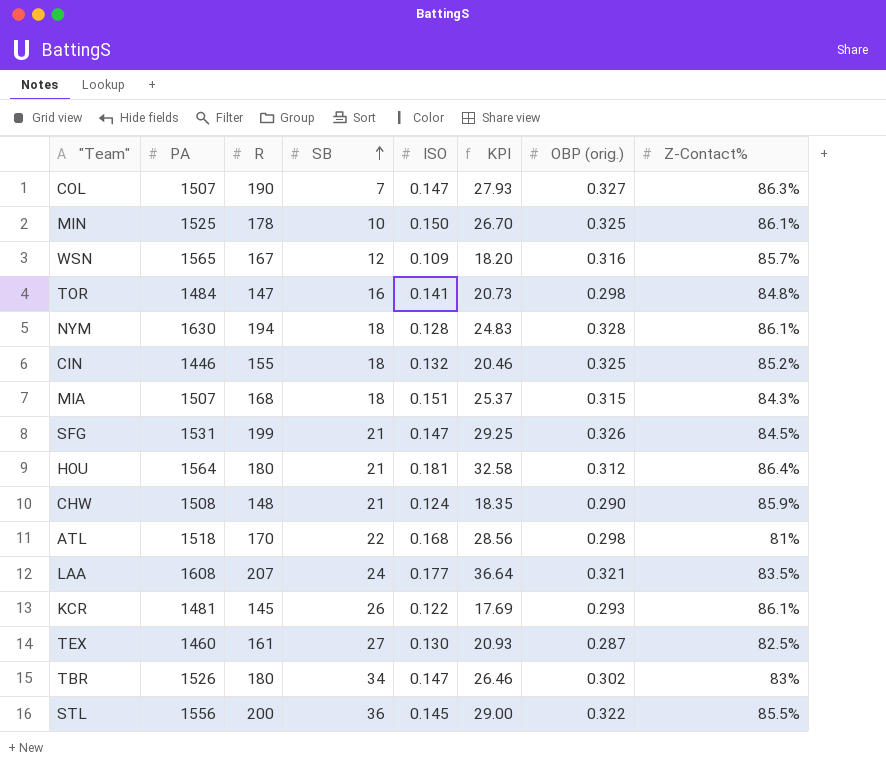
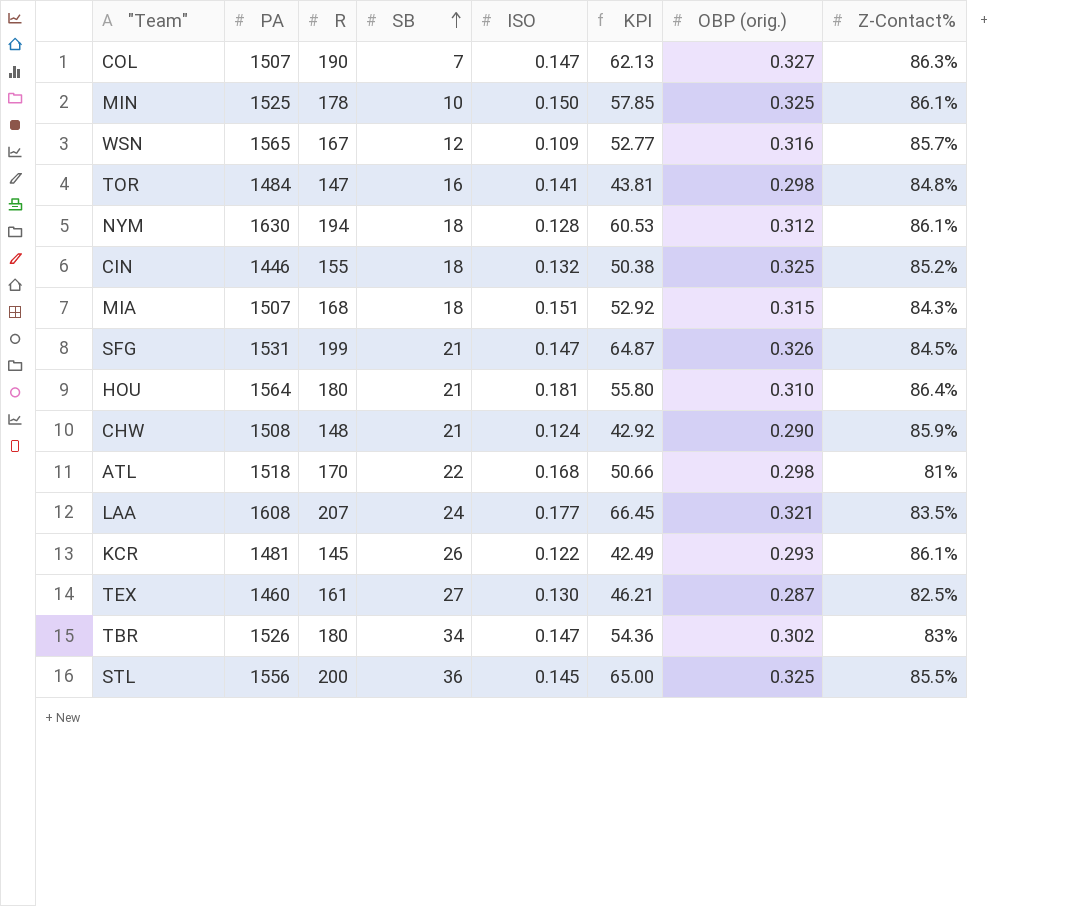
column KPI | formula: [R] * [ISO] -> [R] * [OBP (orig.)]
NYM | OBP (orig.): 0.328 -> 0.312
HOU | OBP (orig.): 0.312 -> 0.310
STL | OBP (orig.): 0.322 -> 0.325

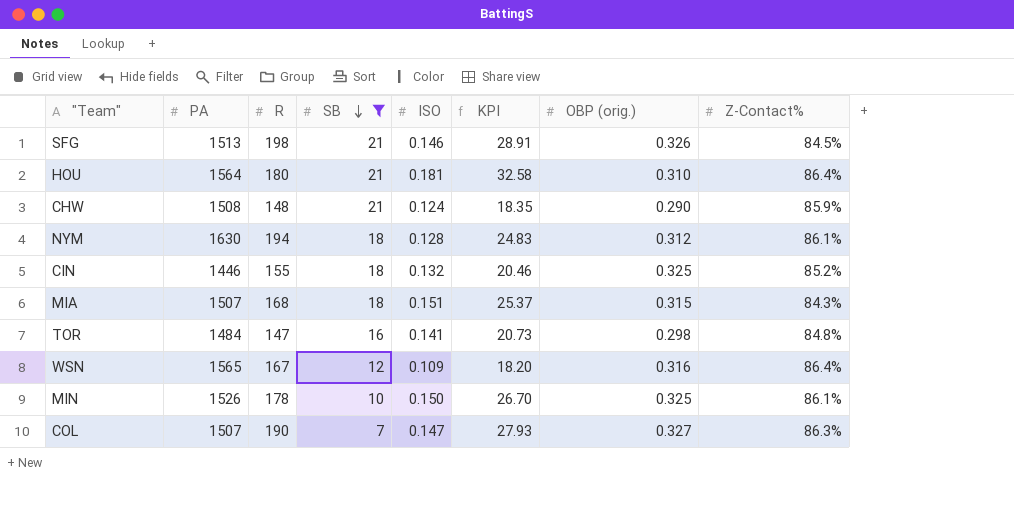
filter: none -> SB <= 21
row order: SB ascending -> SB descending
column KPI | formula: [R] * [OBP (orig.)] -> [R] * [ISO]
SFG | PA: 1531 -> 1513
SFG | R: 199 -> 198
SFG | ISO: 0.147 -> 0.146
WSN | Z-Contact%: 85.7% -> 86.4%
MIN | PA: 1525 -> 1526

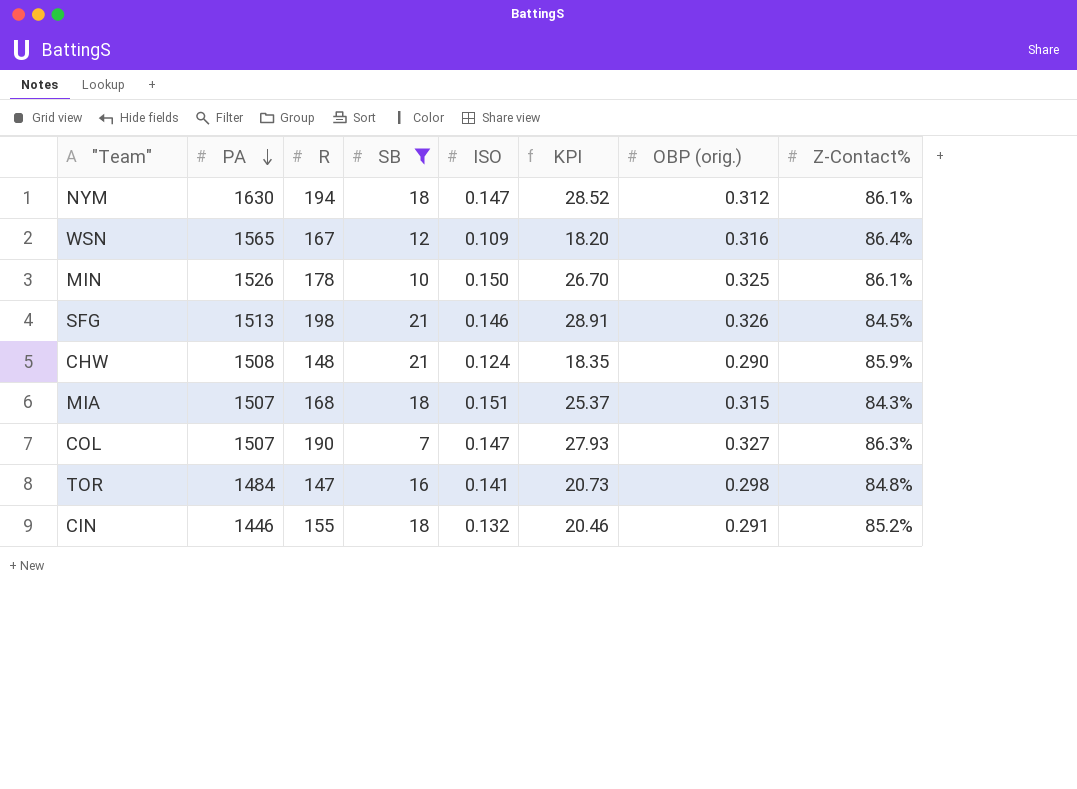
row order: SB descending -> PA descending
row HOU: 1564 | 180 | 21 | 0.181 | 32.58 | 0.310 | 86.4% -> none
NYM | ISO: 0.128 -> 0.147
NYM | KPI: 24.83 -> 28.52
CIN | OBP (orig.): 0.325 -> 0.291

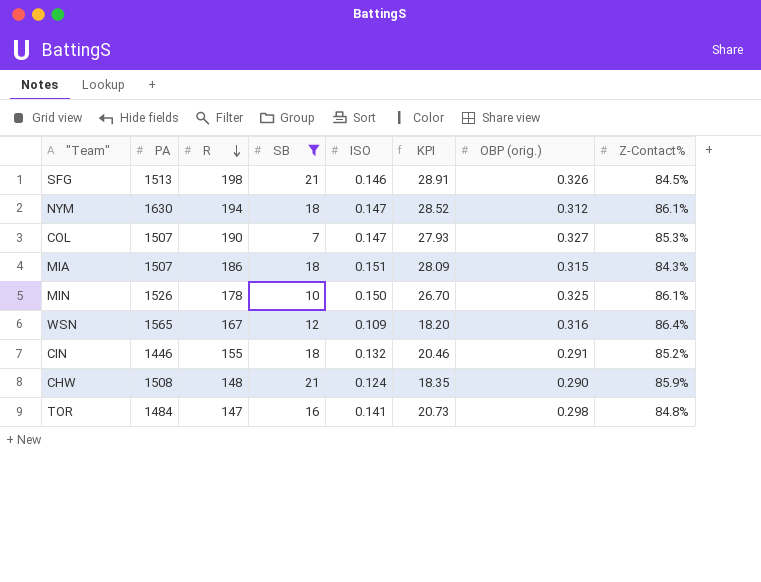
row order: PA descending -> R descending
COL | Z-Contact%: 86.3% -> 85.3%
MIA | R: 168 -> 186
MIA | KPI: 25.37 -> 28.09

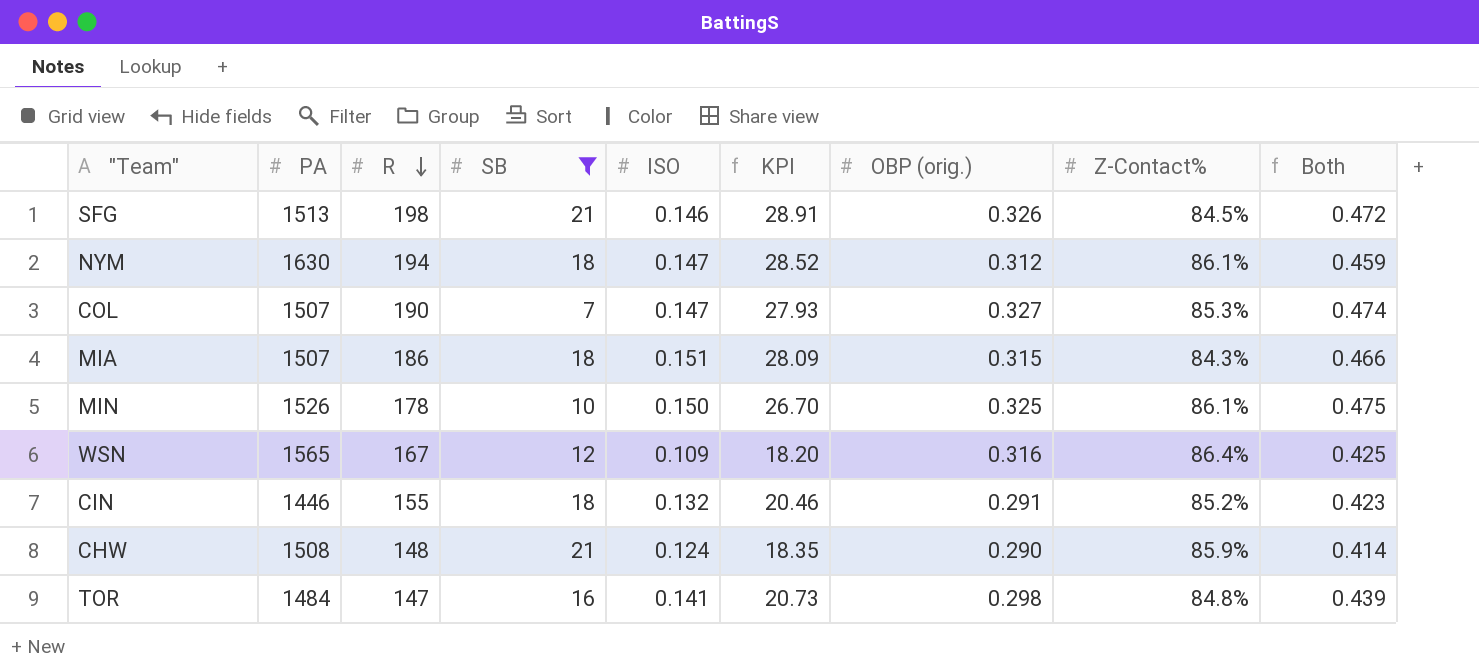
column Both | formula: none -> [ISO] + [OBP (orig.)]

